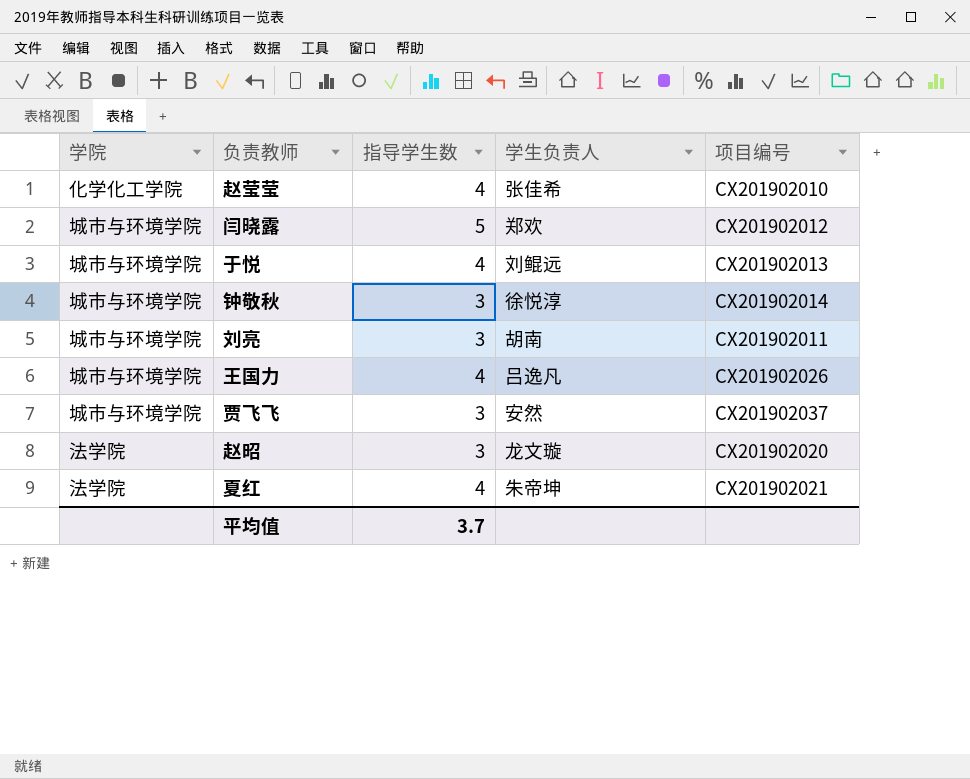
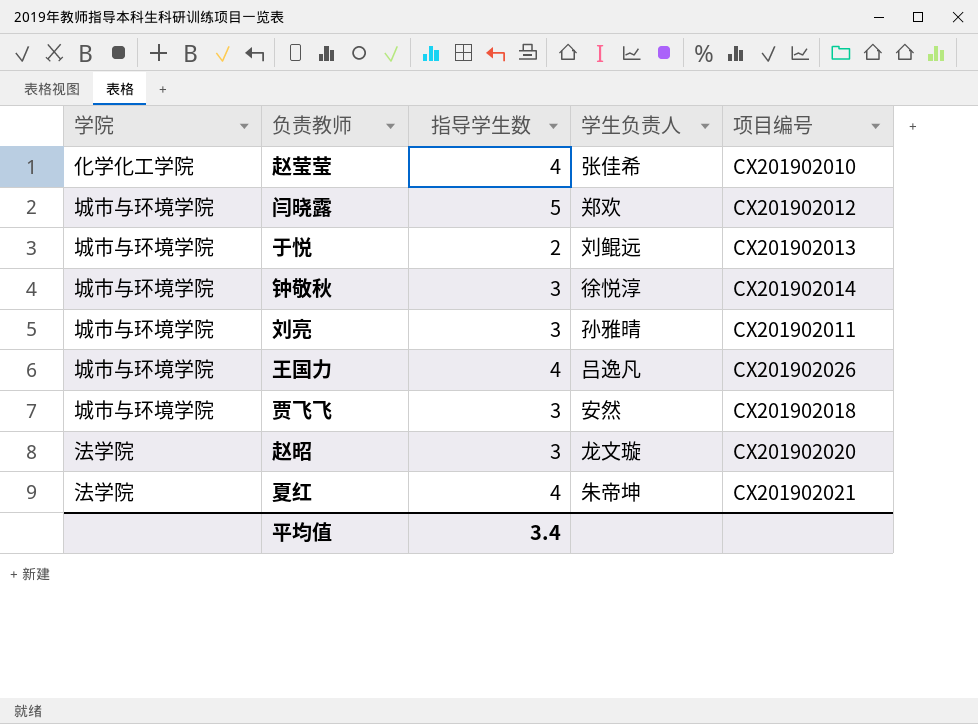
于悦 | 指导学生数: 4 -> 2
刘亮 | 学生负责人: 胡南 -> 孙雅晴
贾飞飞 | 项目编号: CX201902037 -> CX201902018
平均值 | 指导学生数: 3.7 -> 3.4

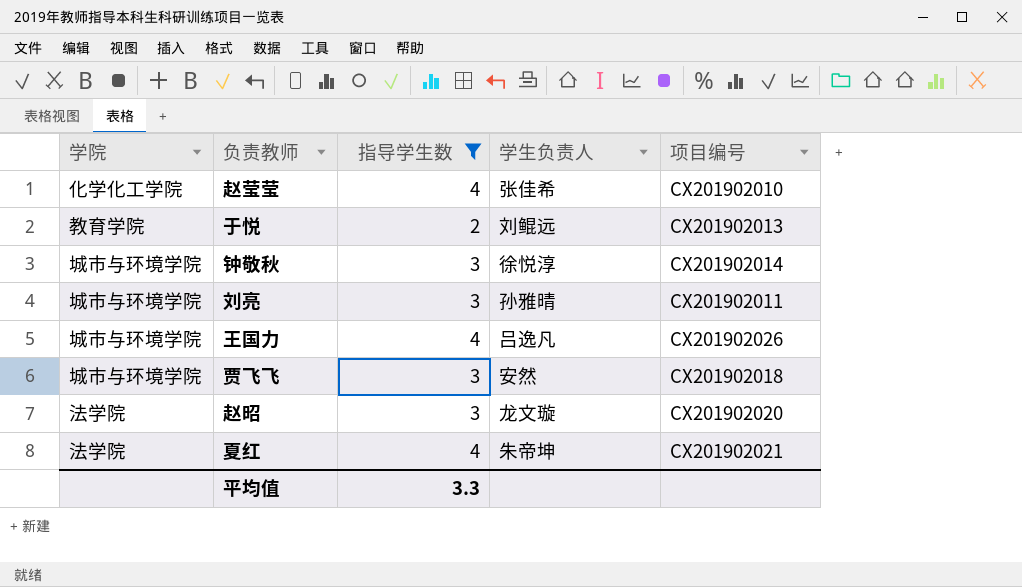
filter: none -> 指导学生数 != 5
于悦 | 学院: 城市与环境学院 -> 教育学院
平均值 | 指导学生数: 3.4 -> 3.3

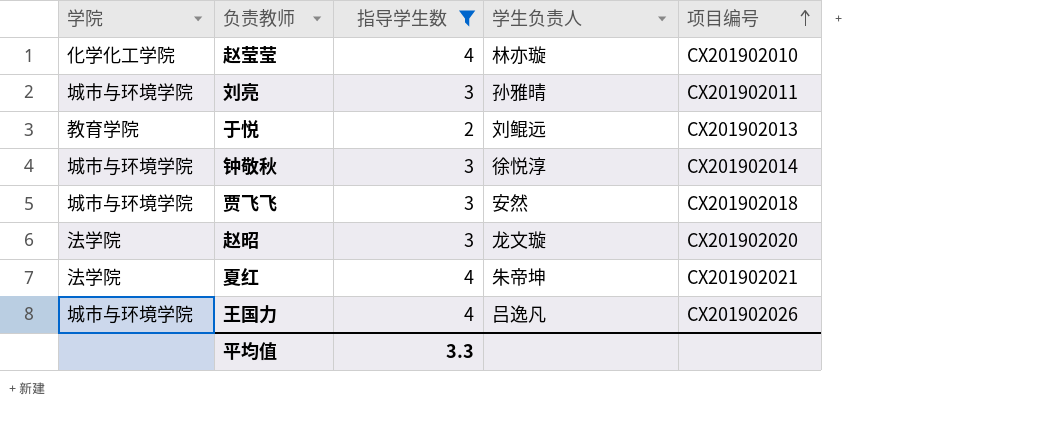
row order: none -> 项目编号 ascending
赵莹莹 | 学生负责人: 张佳希 -> 林亦璇

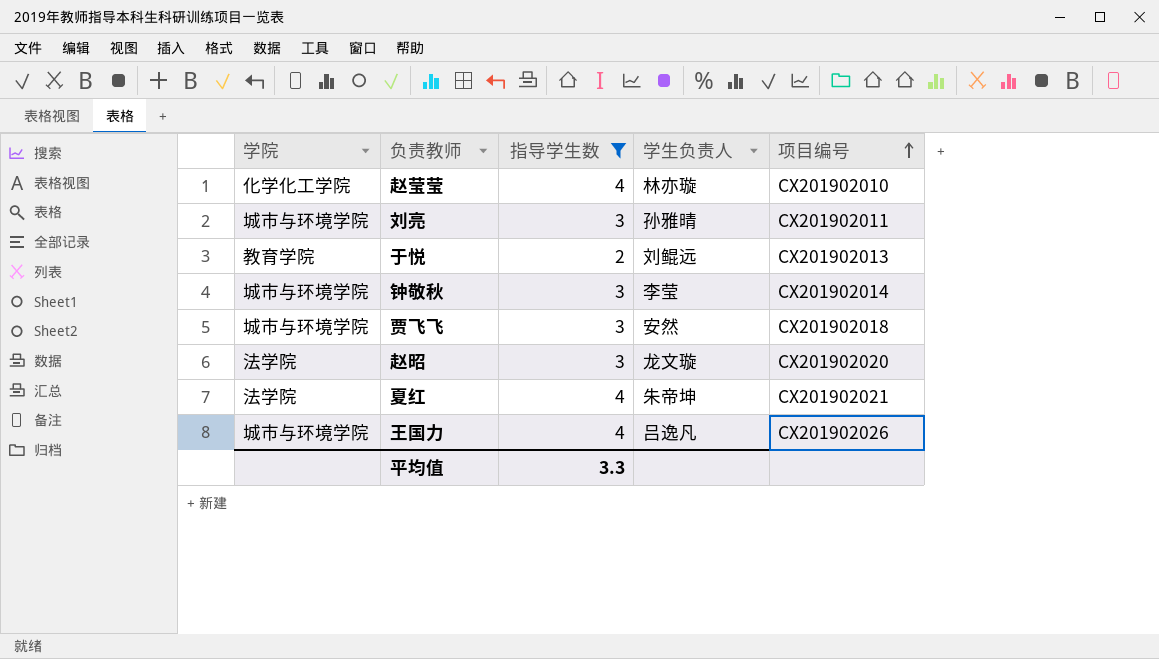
钟敬秋 | 学生负责人: 徐悦淳 -> 李莹

